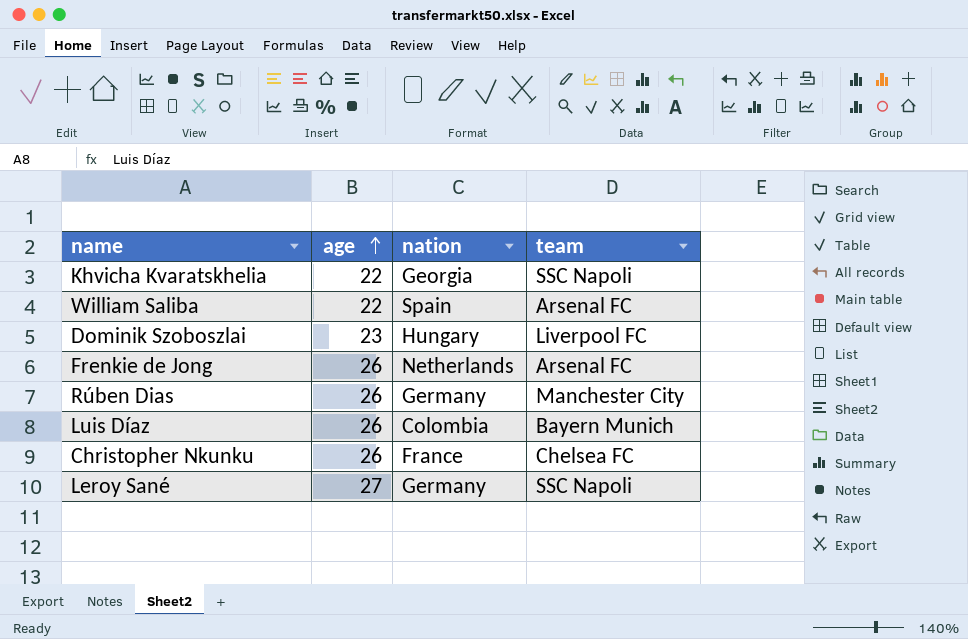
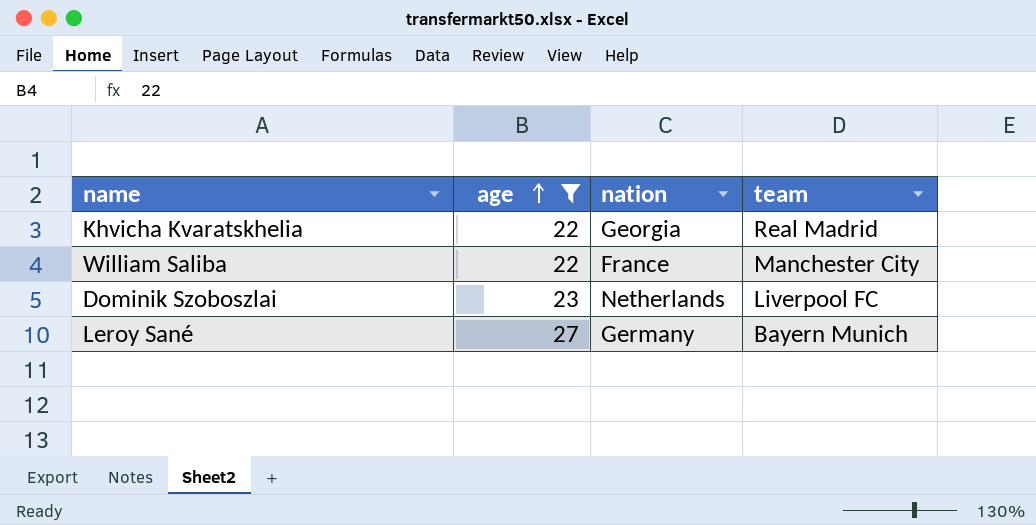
filter: none -> age != 26
Khvicha Kvaratskhelia | team: SSC Napoli -> Real Madrid
William Saliba | nation: Spain -> France
William Saliba | team: Arsenal FC -> Manchester City
Dominik Szoboszlai | nation: Hungary -> Netherlands
Leroy Sané | team: SSC Napoli -> Bayern Munich

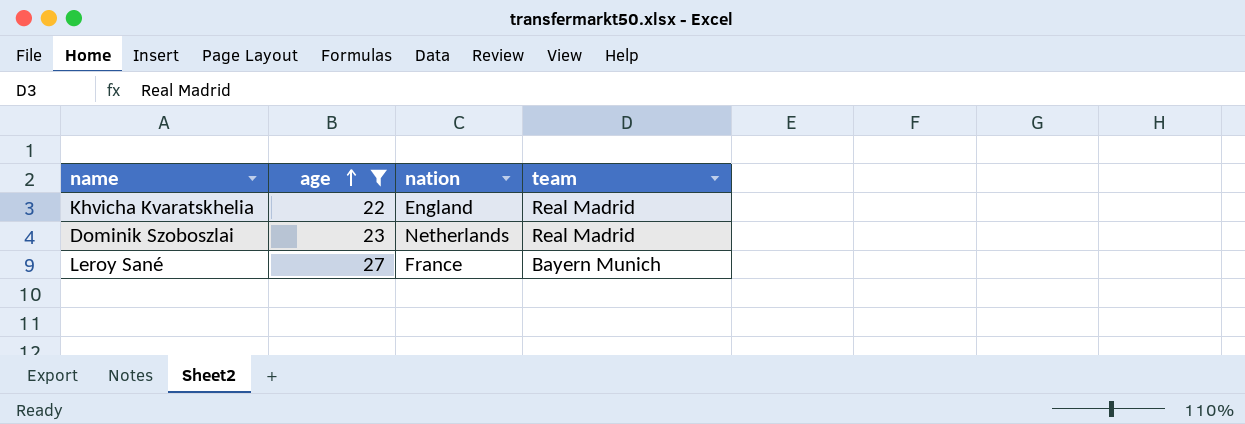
row William Saliba: 22 | France | Manchester City -> none
Khvicha Kvaratskhelia | nation: Georgia -> England
Dominik Szoboszlai | team: Liverpool FC -> Real Madrid
Leroy Sané | nation: Germany -> France

